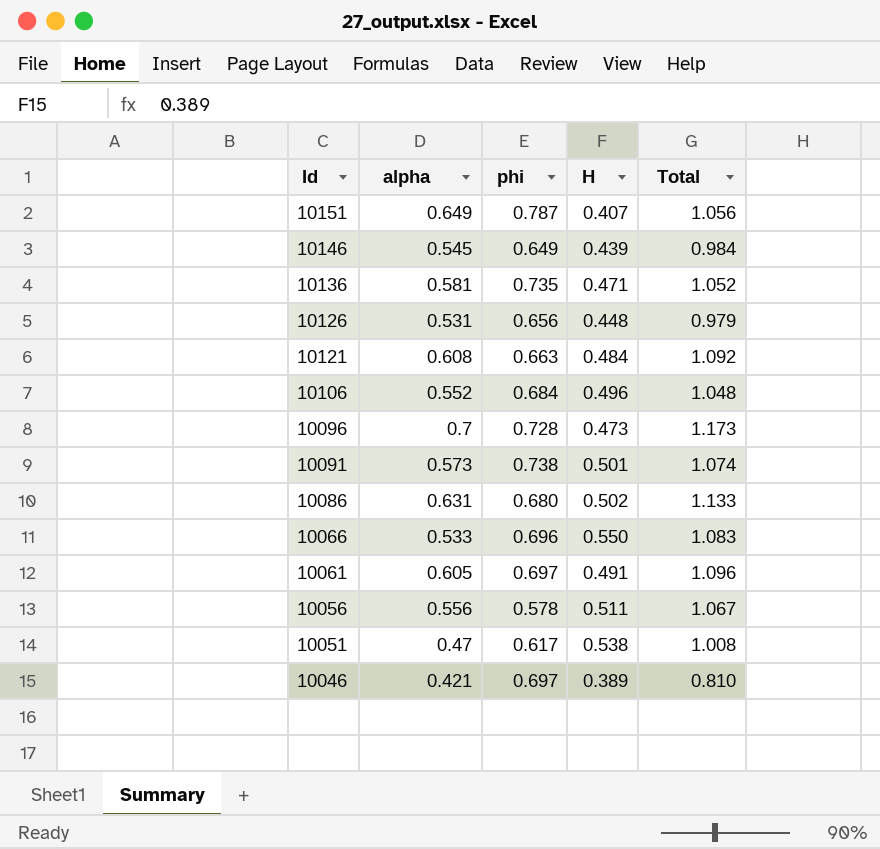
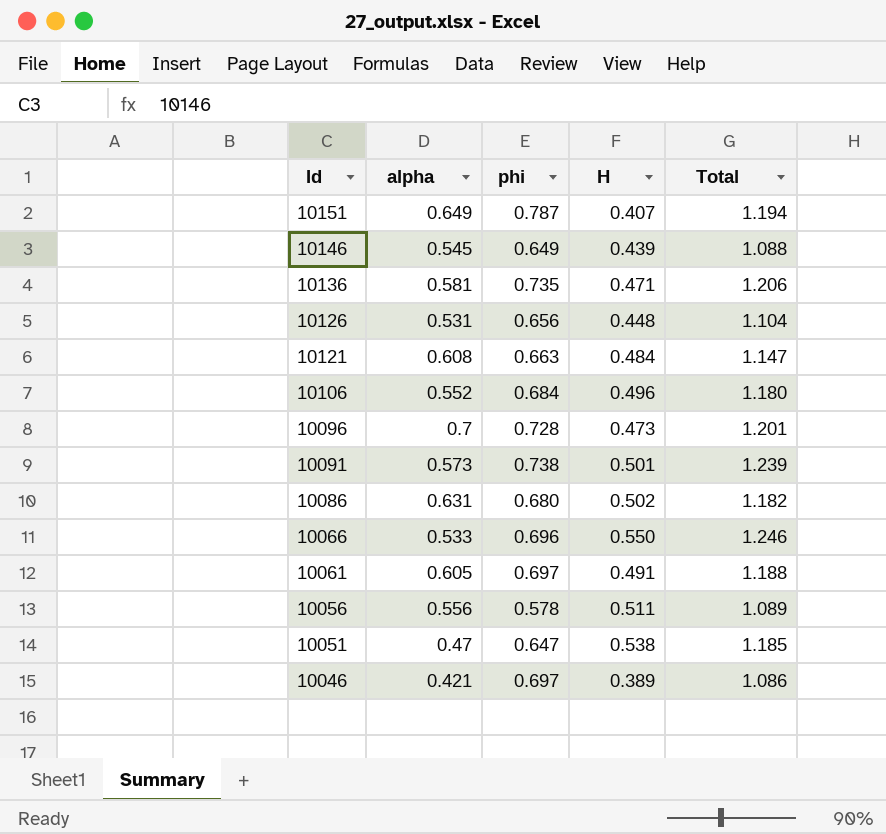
column Total | formula: [alpha] + [H] -> [phi] + [H]
10051 | phi: 0.617 -> 0.647

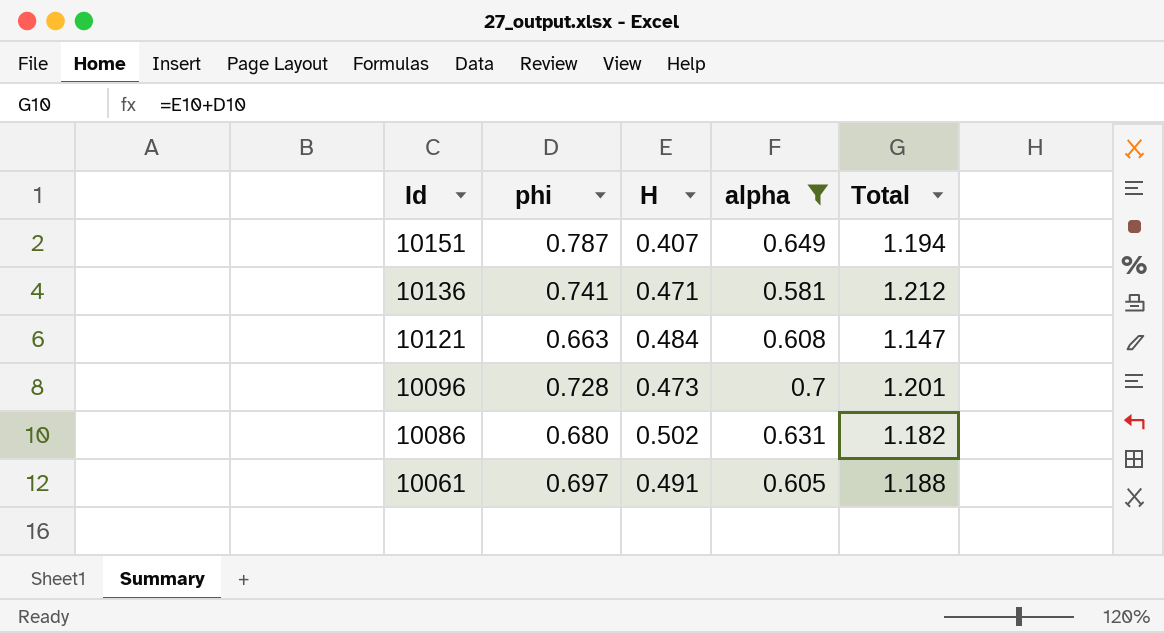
filter: none -> alpha >= 0.581
column alpha | position: 2 -> 4
10136 | phi: 0.735 -> 0.741
10136 | Total: 1.206 -> 1.212

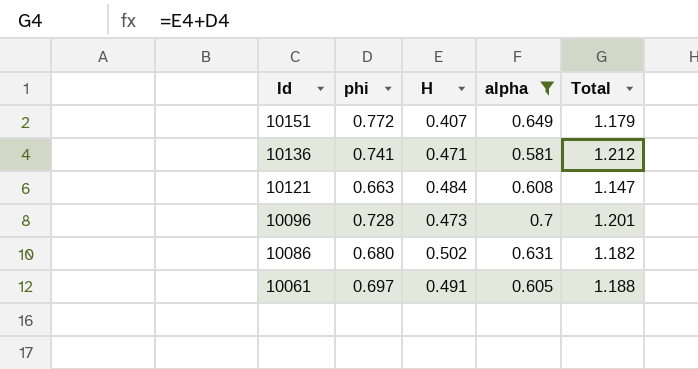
10151 | phi: 0.787 -> 0.772
10151 | Total: 1.194 -> 1.179

